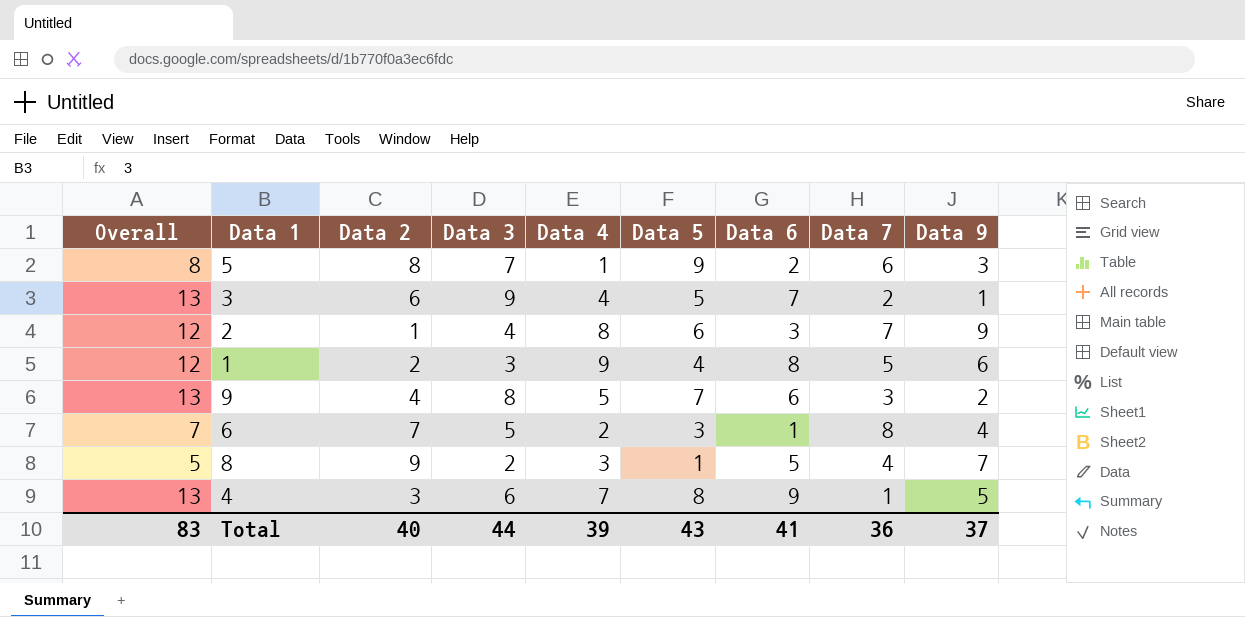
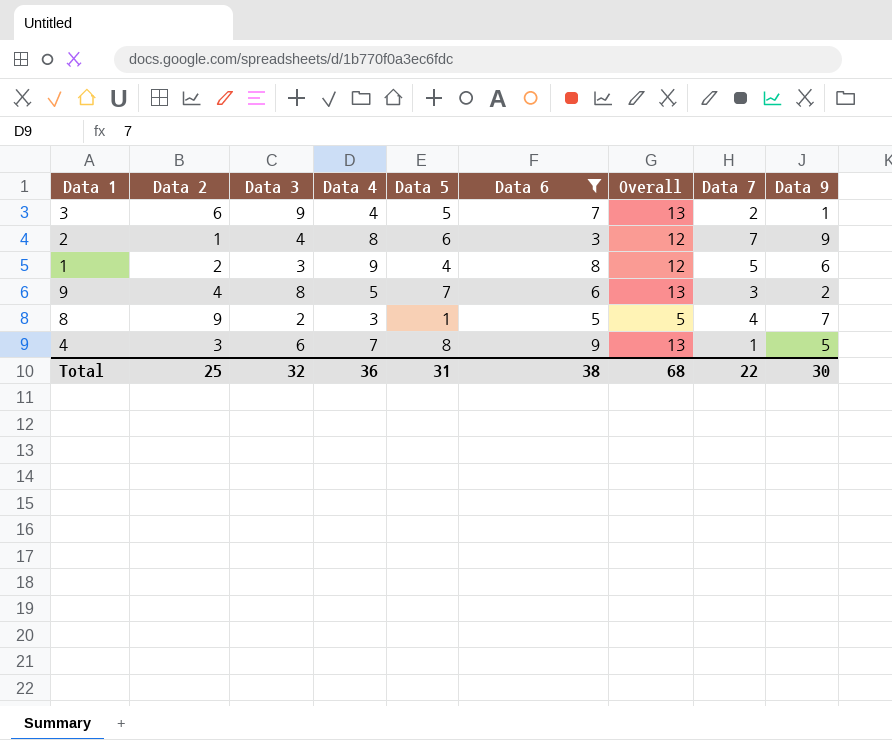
filter: none -> Data 6 >= 3
column Overall | position: 1 -> 7
Total | Data 2: 40 -> 25
Total | Data 3: 44 -> 32
Total | Data 4: 39 -> 36
Total | Data 5: 43 -> 31
Total | Data 6: 41 -> 38
Total | Overall: 83 -> 68
Total | Data 7: 36 -> 22
Total | Data 9: 37 -> 30

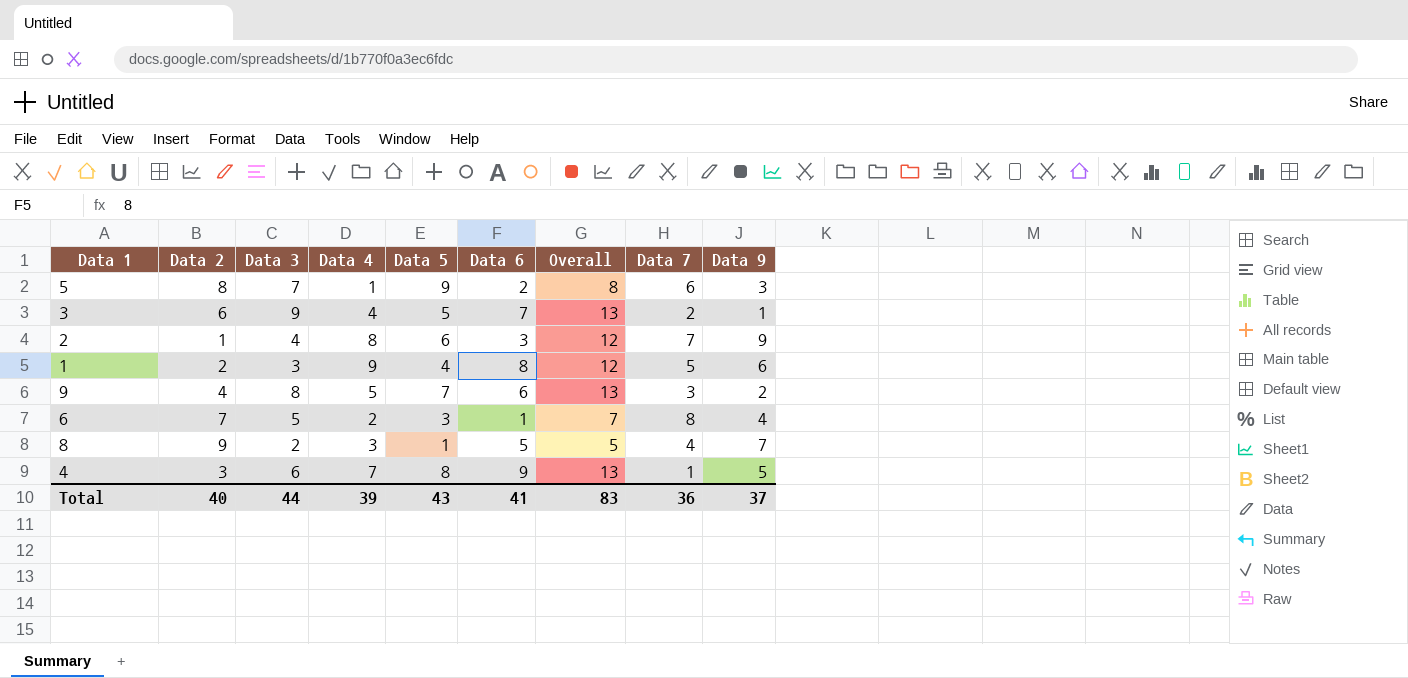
filter: Data 6 >= 3 -> none
Total | Data 2: 25 -> 40
Total | Data 3: 32 -> 44
Total | Data 4: 36 -> 39
Total | Data 5: 31 -> 43
Total | Data 6: 38 -> 41
Total | Overall: 68 -> 83
Total | Data 7: 22 -> 36
Total | Data 9: 30 -> 37

